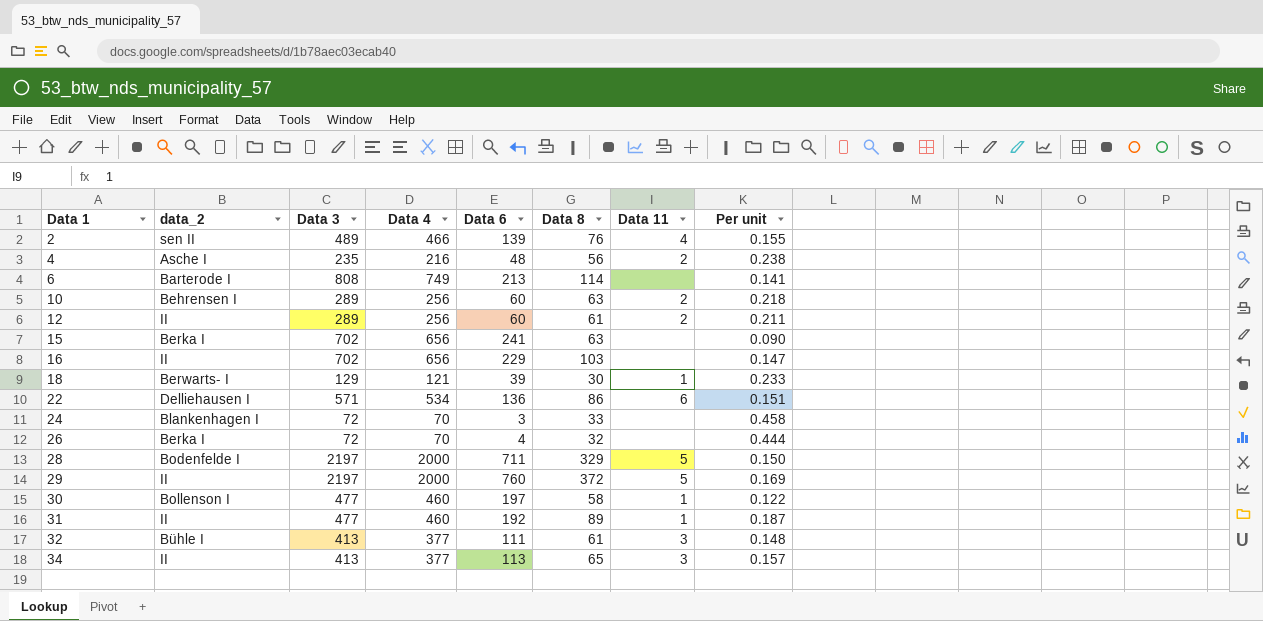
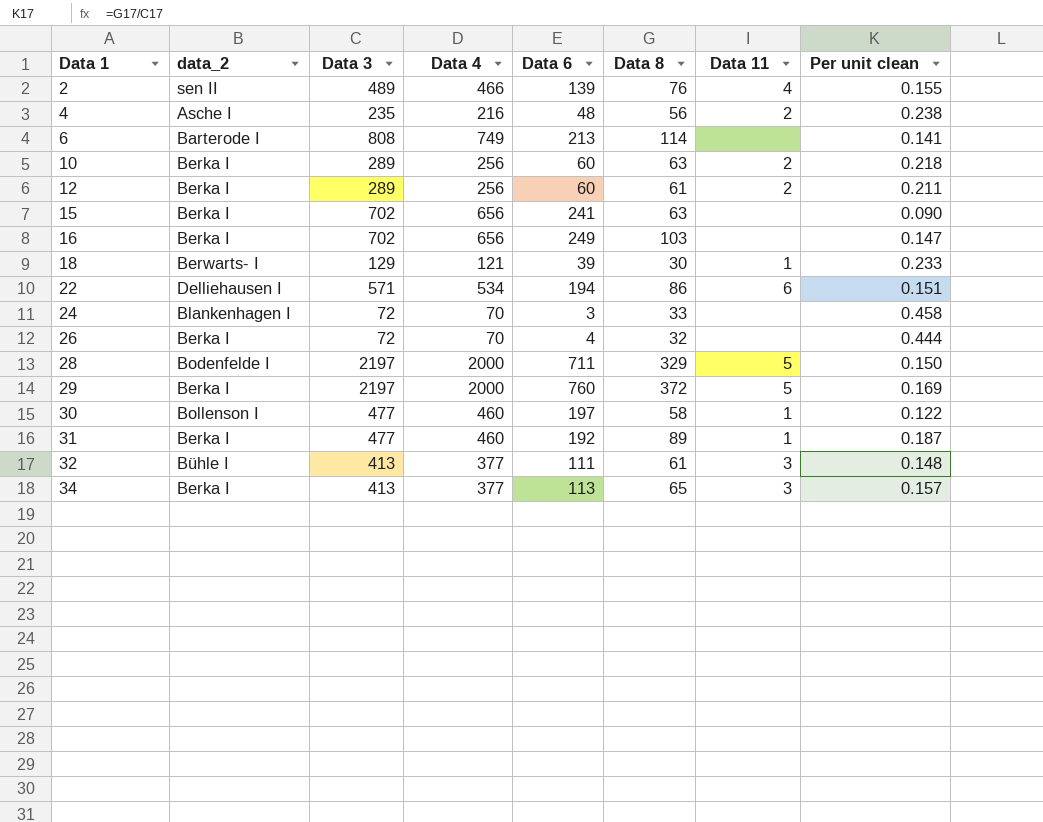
column name: Per unit -> Per unit clean
10 | data_2: Behrensen I -> Berka I
12 | data_2: II -> Berka I
16 | data_2: II -> Berka I
16 | Data 6: 229 -> 249
22 | Data 6: 136 -> 194
29 | data_2: II -> Berka I
31 | data_2: II -> Berka I
34 | data_2: II -> Berka I

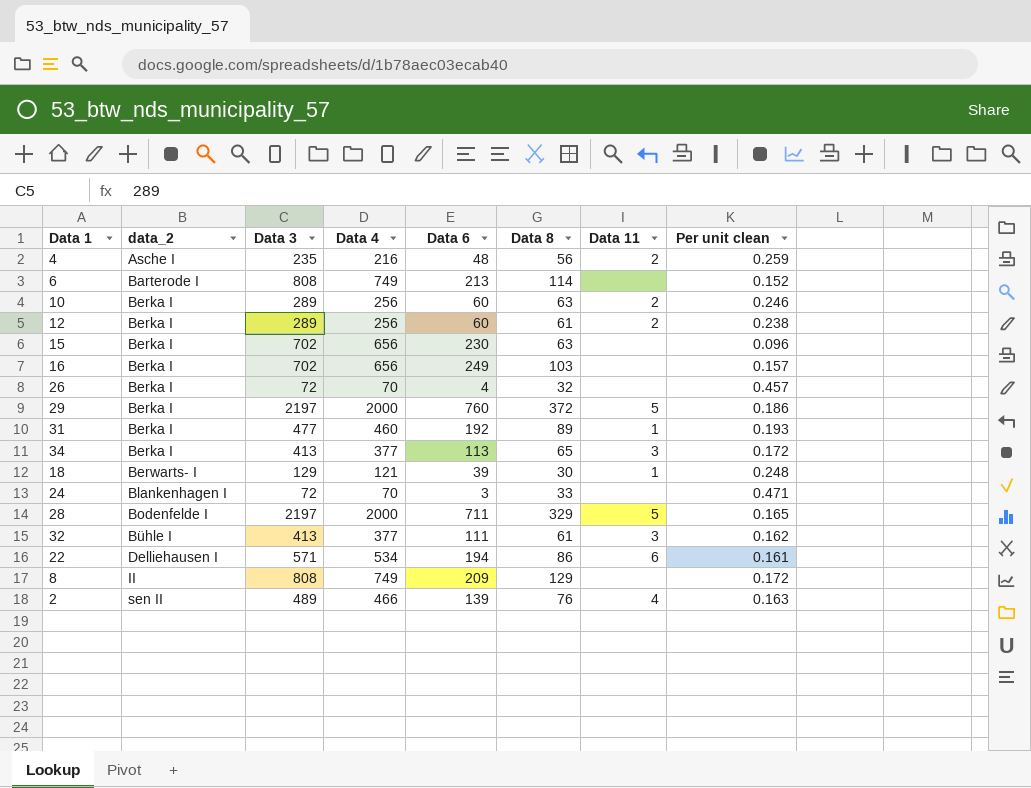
row order: Data 1 ascending -> data_2 ascending
column Per unit clean | formula: [Data 8] / [Data 3] -> [Data 8] / [Data 4]
row 30: Bollenson I | 477 | 460 | 197 | 58 | 1 | 0.122 -> none
15 | Data 6: 241 -> 230
row 8: none -> II | 808 | 749 | 209 | 129 | none | 0.172

